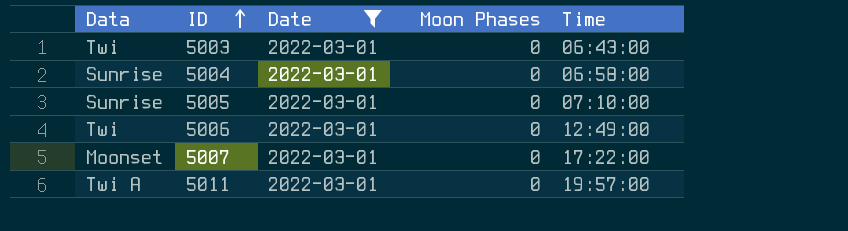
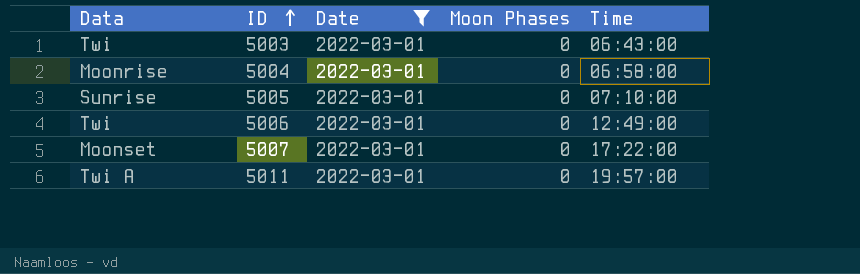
5004 | Data: Sunrise -> Moonrise

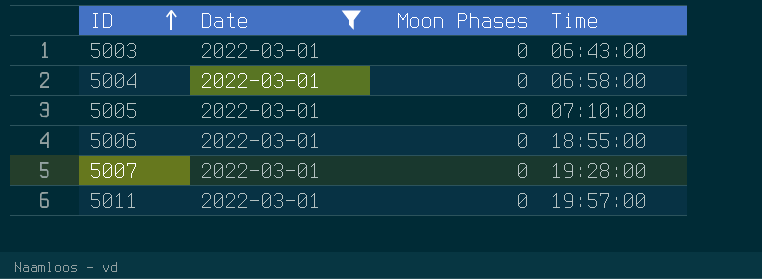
column Data | position: 1 -> none
5006 | Time: 12:49:00 -> 18:55:00
5007 | Time: 17:22:00 -> 19:28:00

